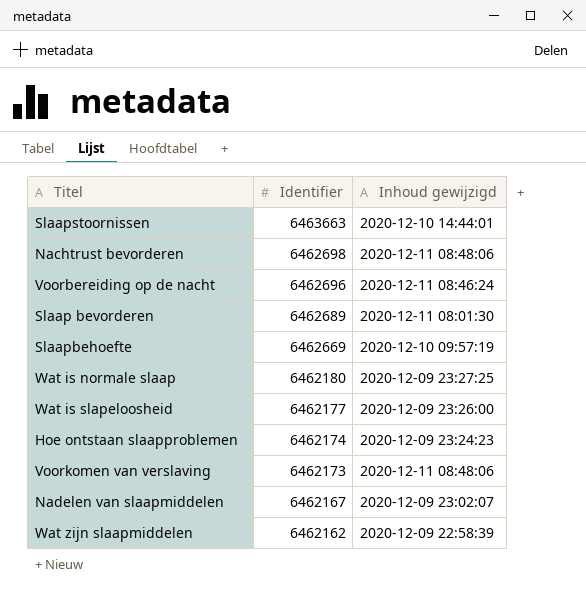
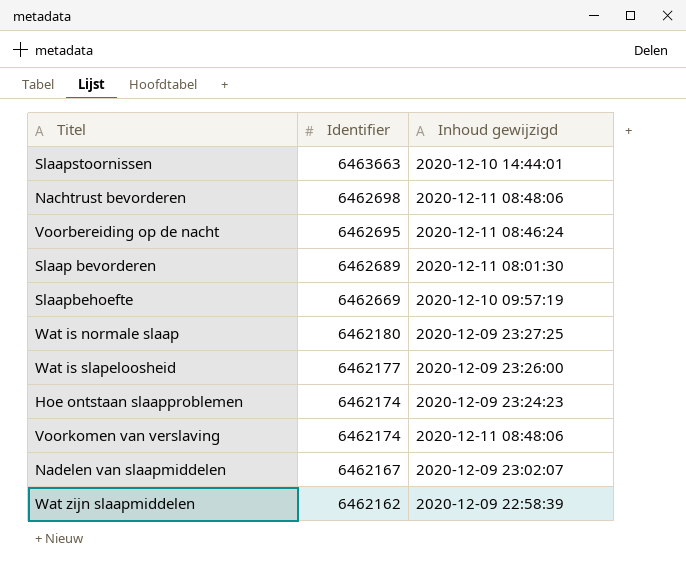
Voorbereiding op de nacht | Identifier: 6462696 -> 6462695
Voorkomen van verslaving | Identifier: 6462173 -> 6462174

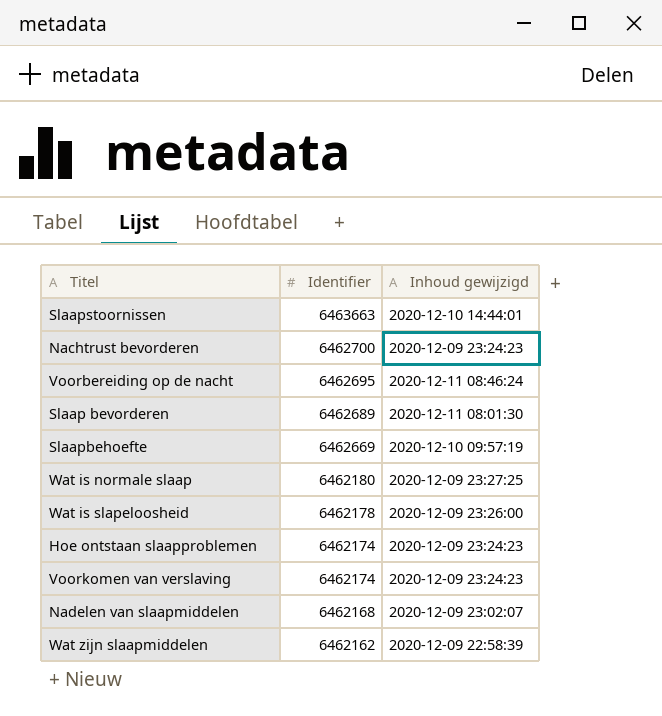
Nachtrust bevorderen | Identifier: 6462698 -> 6462700
Nachtrust bevorderen | Inhoud gewijzigd: 2020-12-11 08:48:06 -> 2020-12-09 23:24:23
Wat is slapeloosheid | Identifier: 6462177 -> 6462178
Voorkomen van verslaving | Inhoud gewijzigd: 2020-12-11 08:48:06 -> 2020-12-09 23:24:23
Nadelen van slaapmiddelen | Identifier: 6462167 -> 6462168

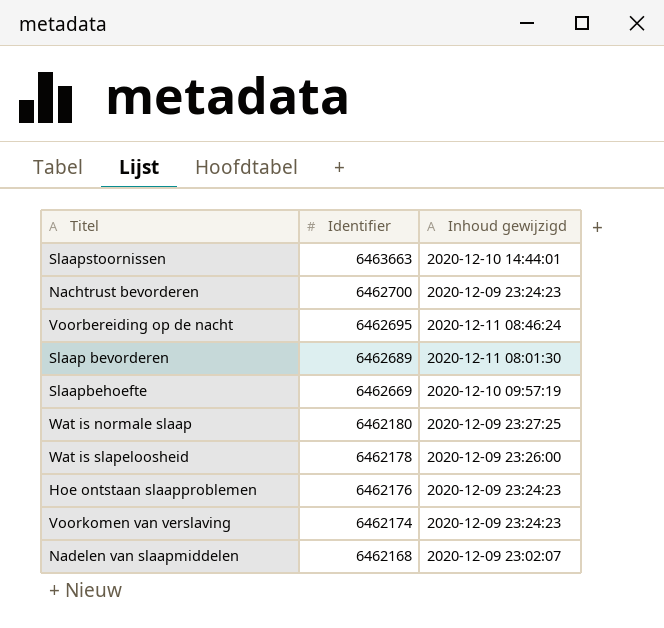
row Wat zijn slaapmiddelen: 6462162 | 2020-12-09 22:58:39 -> none
Hoe ontstaan slaapproblemen | Identifier: 6462174 -> 6462176

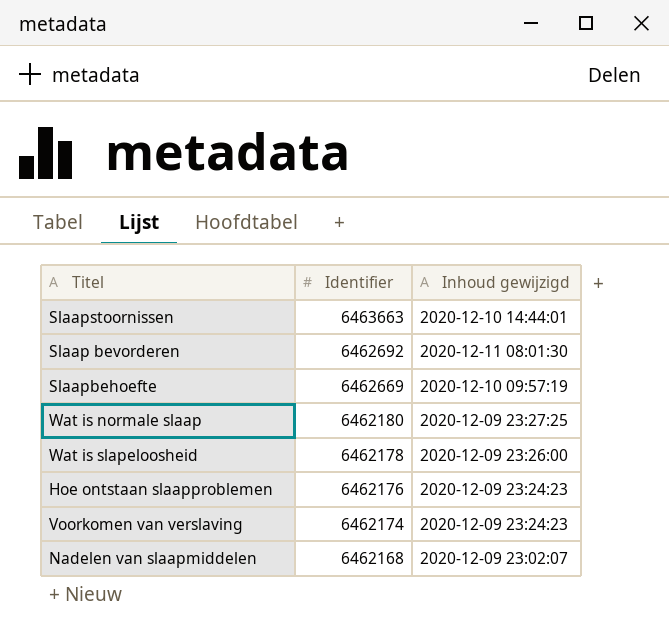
row Nachtrust bevorderen: 6462700 | 2020-12-09 23:24:23 -> none
row Voorbereiding op de nacht: 6462695 | 2020-12-11 08:46:24 -> none
Slaap bevorderen | Identifier: 6462689 -> 6462692

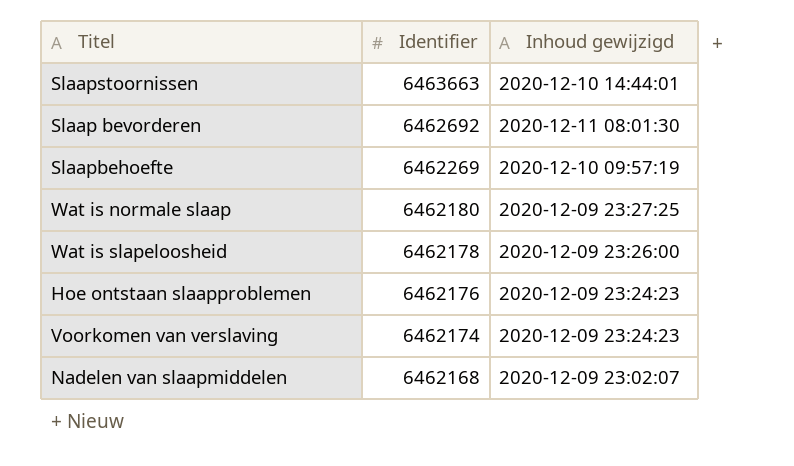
Slaapbehoefte | Identifier: 6462669 -> 6462269

